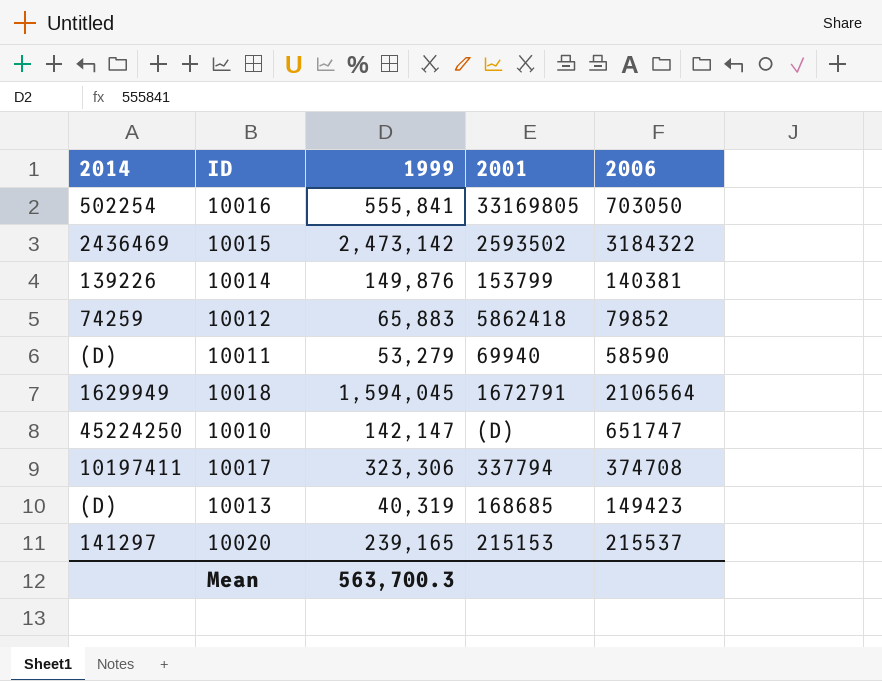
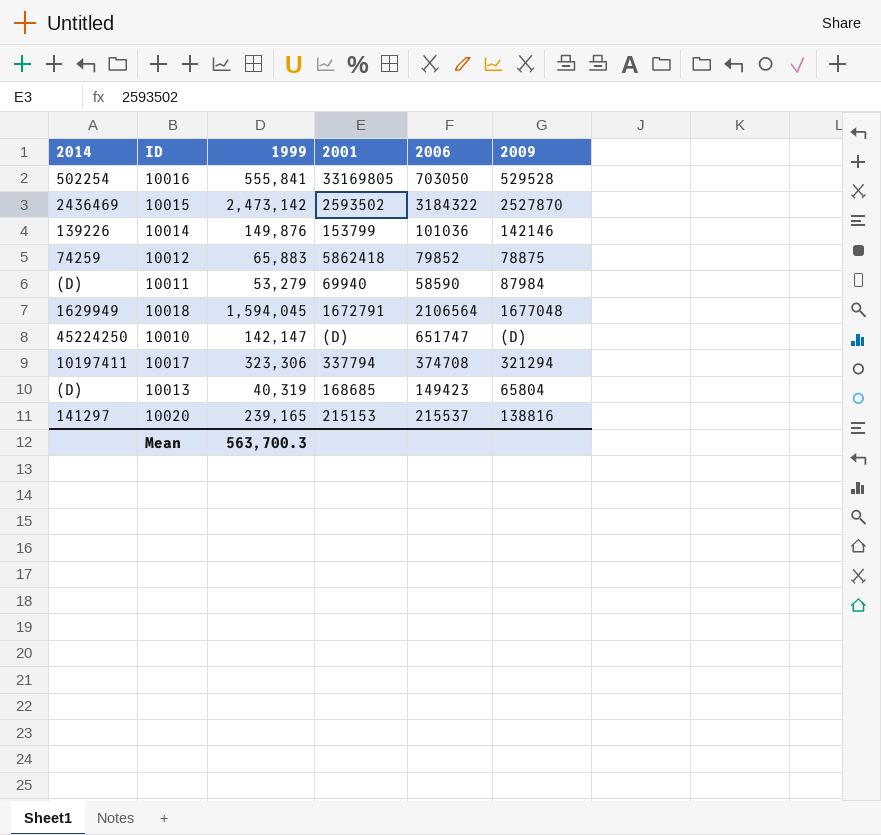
column 2009 | position: none -> 6
10014 | 2006: 140381 -> 101036

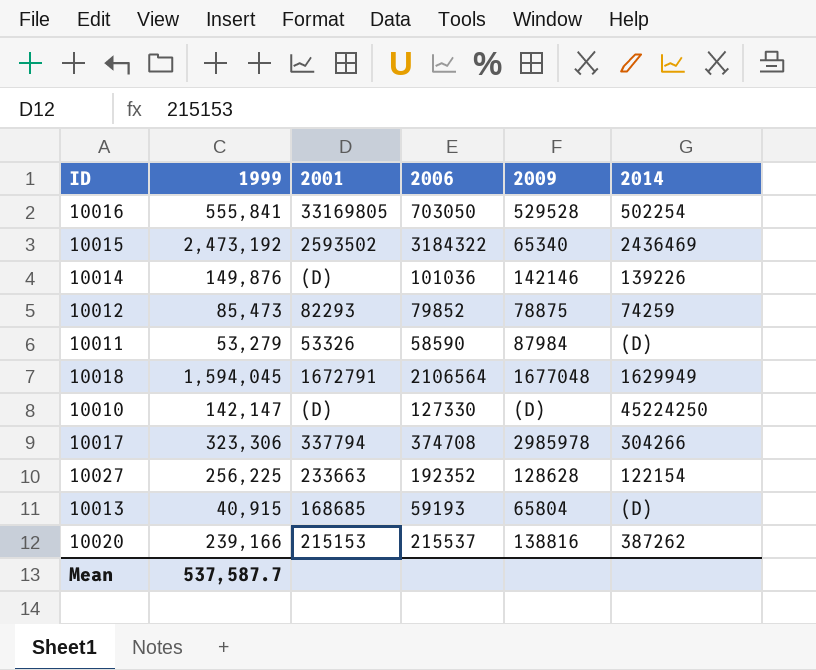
column 2014 | position: 1 -> 6
10015 | 1999: 2,473,142 -> 2,473,192
10015 | 2009: 2527870 -> 65340
10014 | 2001: 153799 -> (D)
10012 | 1999: 65,883 -> 85,473
10012 | 2001: 5862418 -> 82293
10011 | 2001: 69940 -> 53326
10010 | 2006: 651747 -> 127330
10017 | 2009: 321294 -> 2985978
10017 | 2014: 10197411 -> 304266
row 10027: none -> 256,225 | 233663 | 192352 | 128628 | 122154
10013 | 1999: 40,319 -> 40,915
10013 | 2006: 149423 -> 59193
10020 | 1999: 239,165 -> 239,166
10020 | 2014: 141297 -> 387262
Mean | 1999: 563,700.3 -> 537,587.7

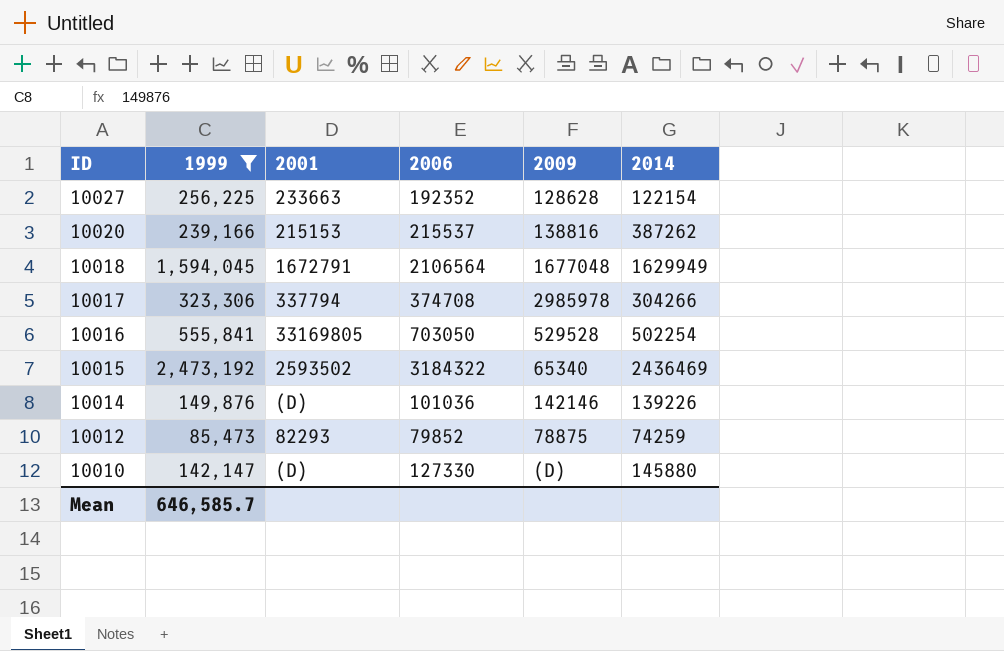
filter: none -> 1999 >= 85,473
row order: none -> ID descending
10010 | 2014: 45224250 -> 145880
Mean | 1999: 537,587.7 -> 646,585.7

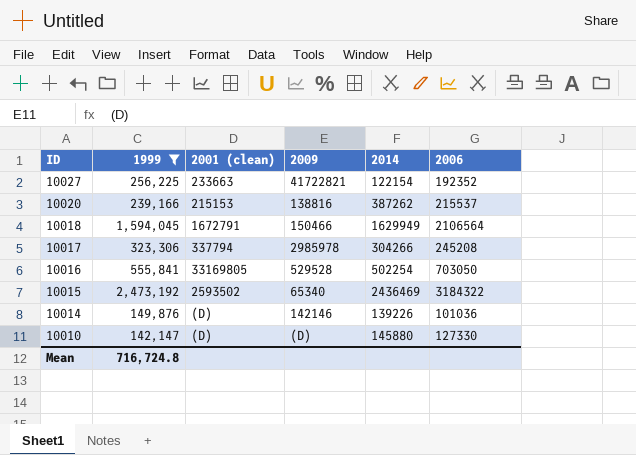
column name: 2001 -> 2001 (clean)
column 2006 | position: 4 -> 6
row 10012: 85,473 | 82293 | 79852 | 78875 | 74259 -> none
10027 | 2009: 128628 -> 41722821
10018 | 2009: 1677048 -> 150466
10017 | 2006: 374708 -> 245208
Mean | 1999: 646,585.7 -> 716,724.8

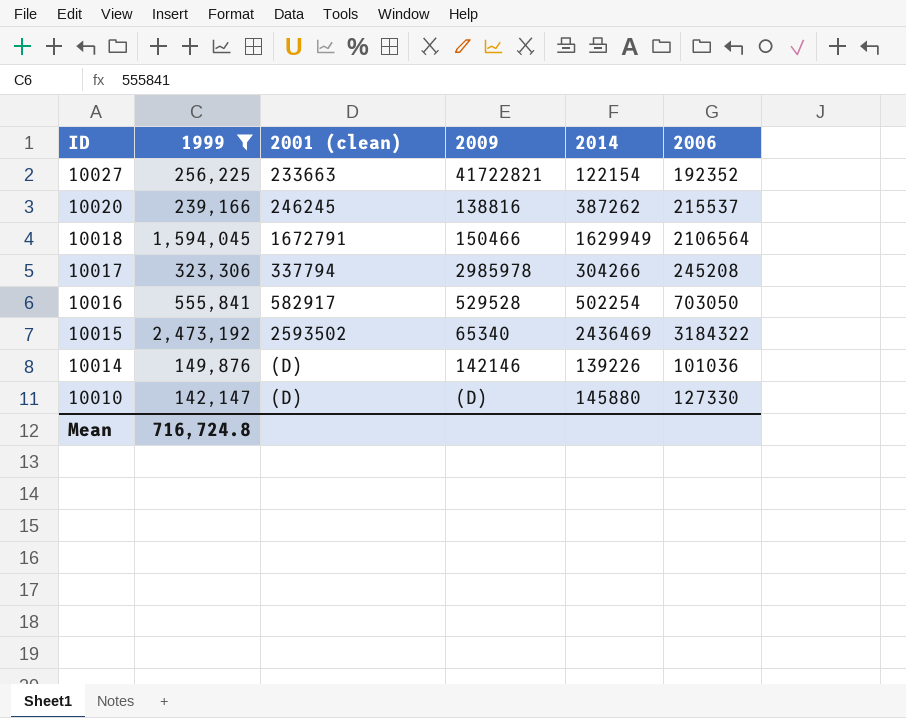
10020 | 2001 (clean): 215153 -> 246245
10016 | 2001 (clean): 33169805 -> 582917

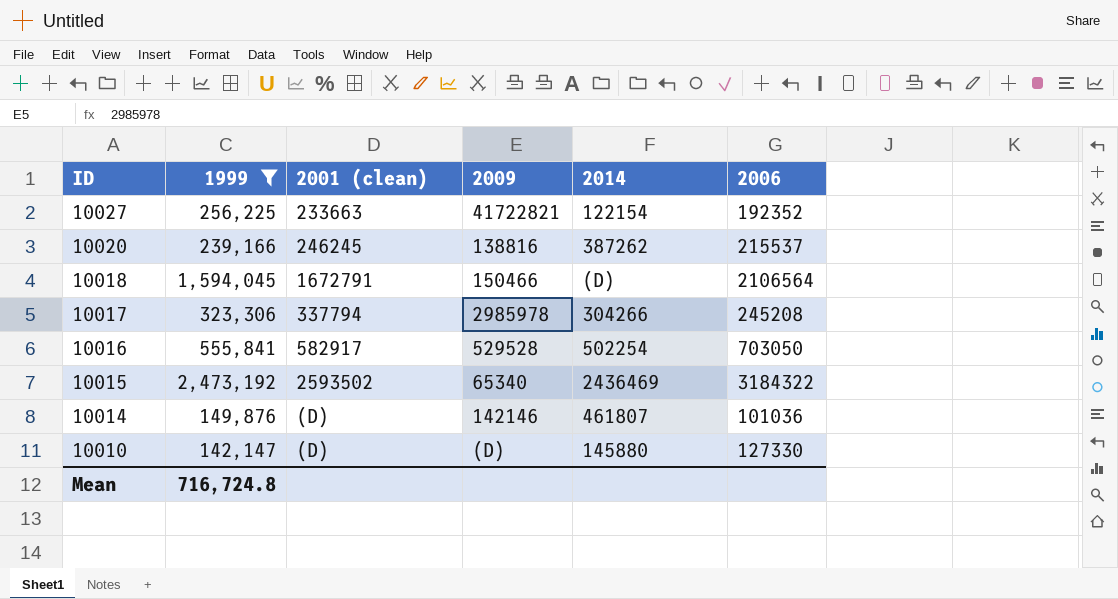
10018 | 2014: 1629949 -> (D)
10014 | 2014: 139226 -> 461807

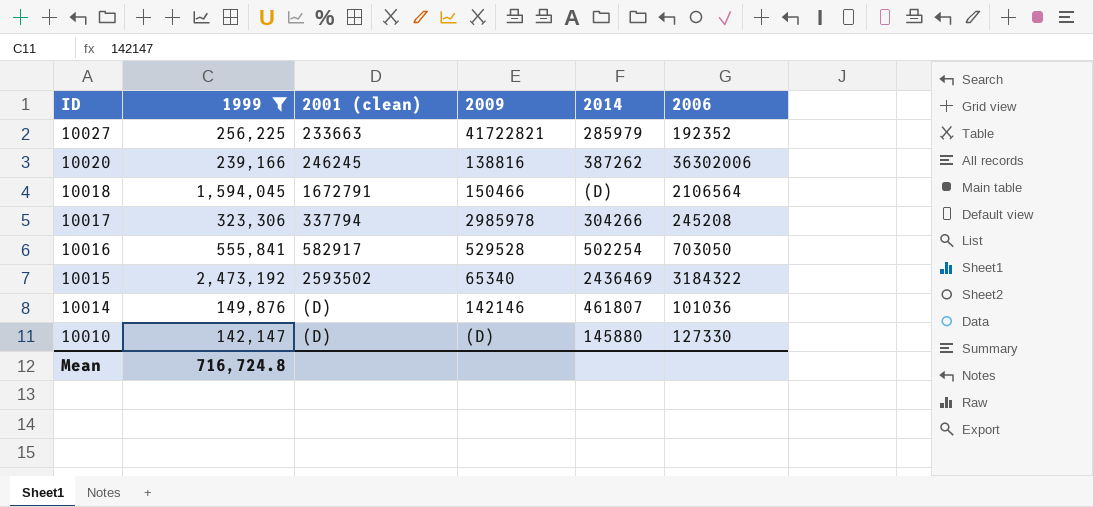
10027 | 2014: 122154 -> 285979
10020 | 2006: 215537 -> 36302006

